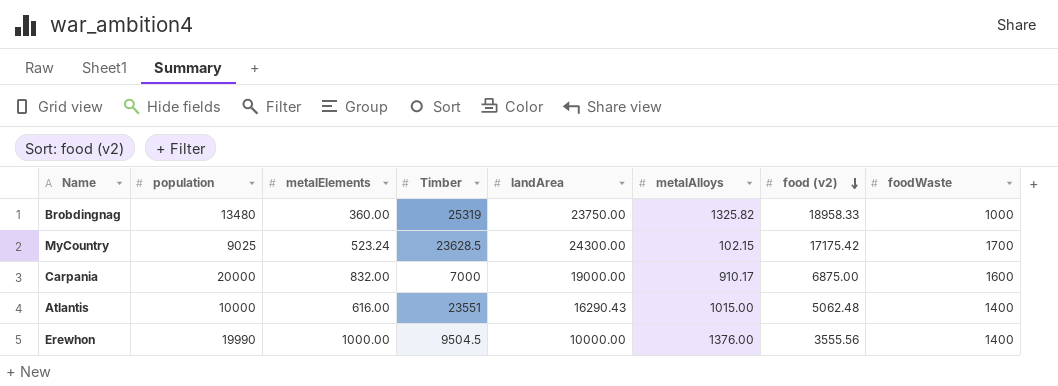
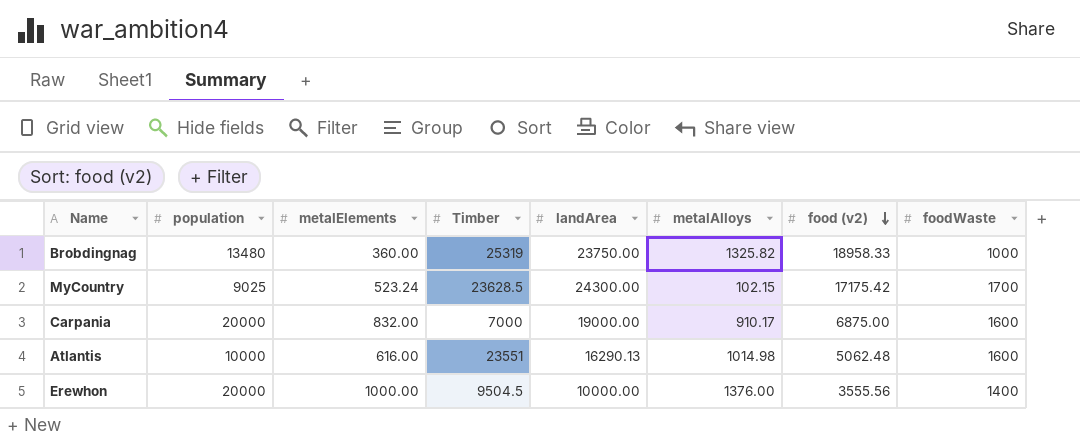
Atlantis | landArea: 16290.43 -> 16290.13
Atlantis | metalAlloys: 1015.00 -> 1014.98
Atlantis | foodWaste: 1400 -> 1600
Erewhon | population: 19990 -> 20000

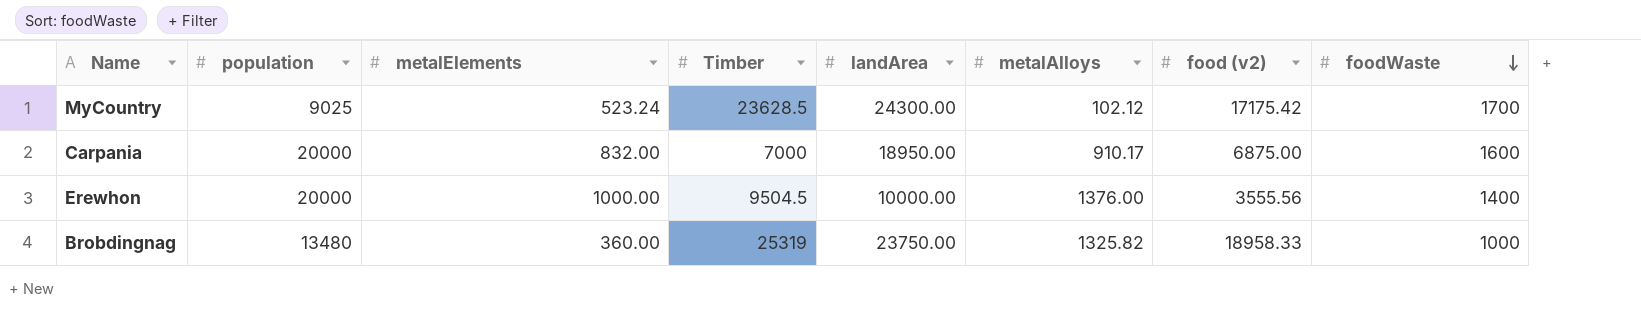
row order: food (v2) descending -> foodWaste descending
row Atlantis: 10000 | 616.00 | 23551 | 16290.13 | 1014.98 | 5062.48 | 1600 -> none
MyCountry | metalAlloys: 102.15 -> 102.12
Carpania | landArea: 19000.00 -> 18950.00

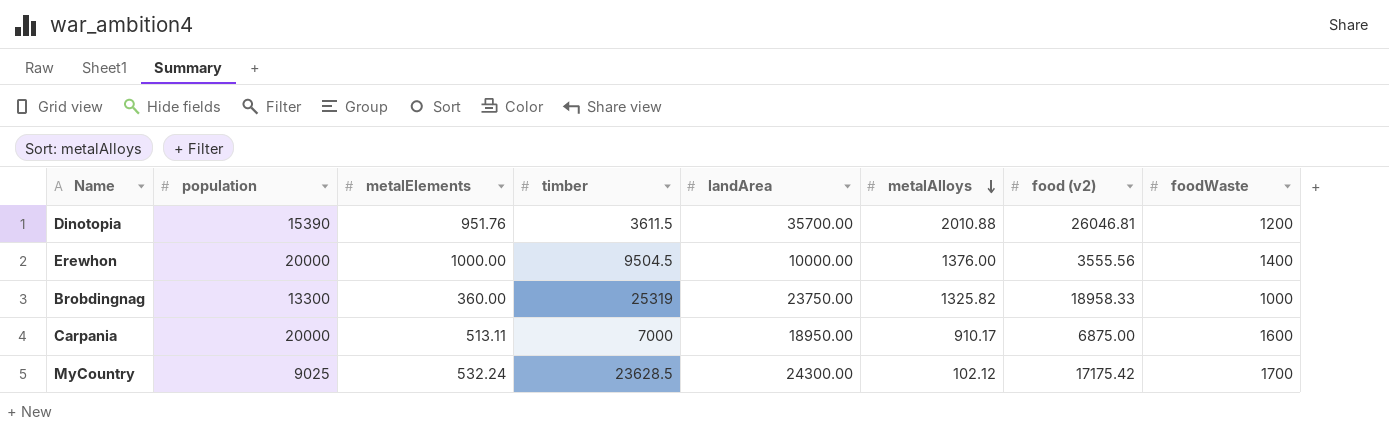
row order: foodWaste descending -> metalAlloys descending
column name: Timber -> timber
row Dinotopia: none -> 15390 | 951.76 | 3611.5 | 35700.00 | 2010.88 | 26046.81 | 1200
Brobdingnag | population: 13480 -> 13300
Carpania | metalElements: 832.00 -> 513.11
MyCountry | metalElements: 523.24 -> 532.24

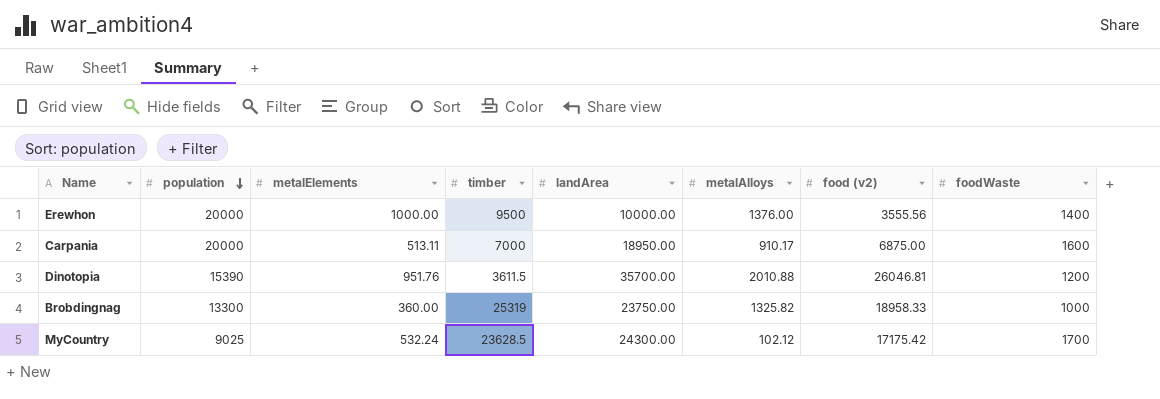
row order: metalAlloys descending -> population descending
Erewhon | timber: 9504.5 -> 9500

